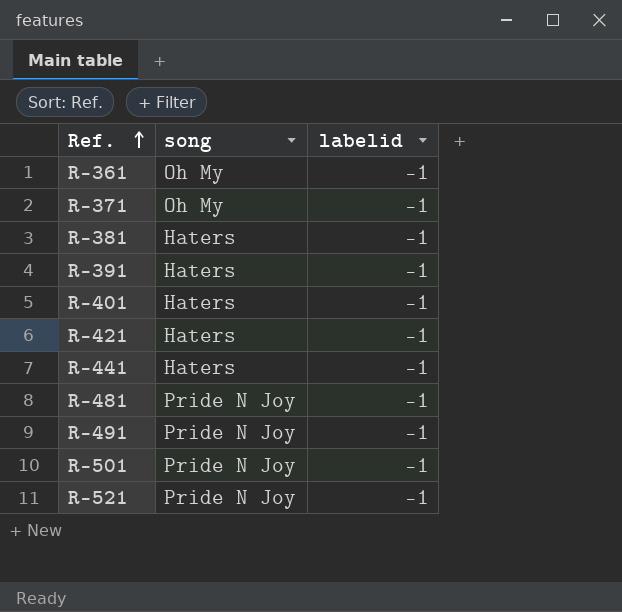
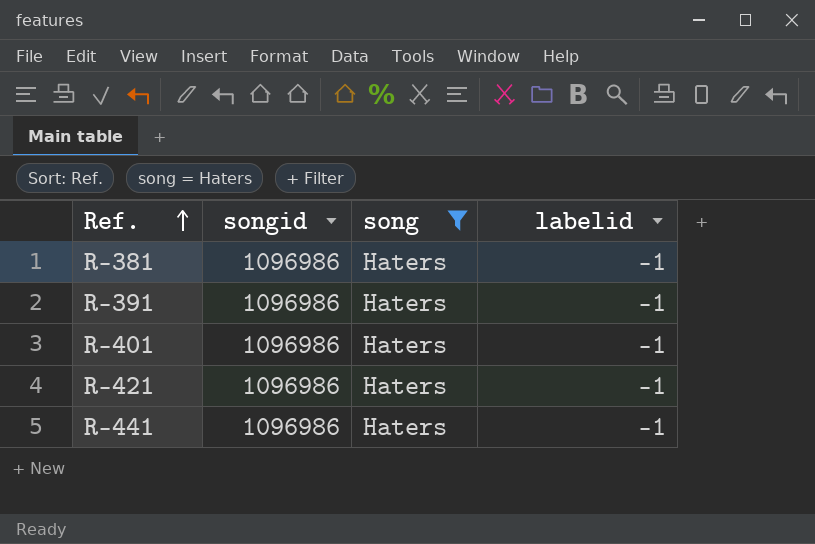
filter: none -> song = Haters
column songid | position: none -> 2

